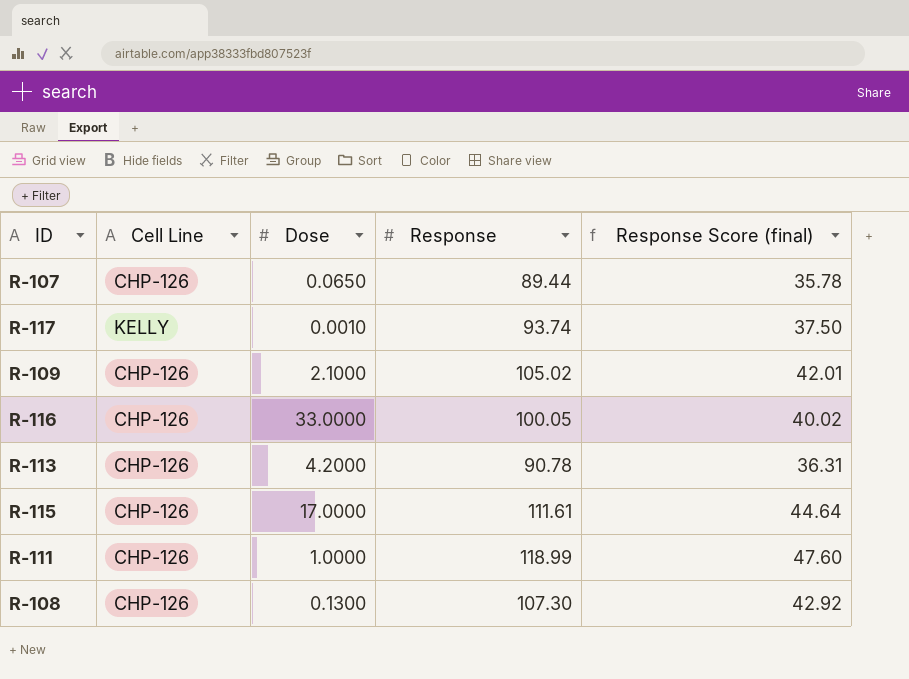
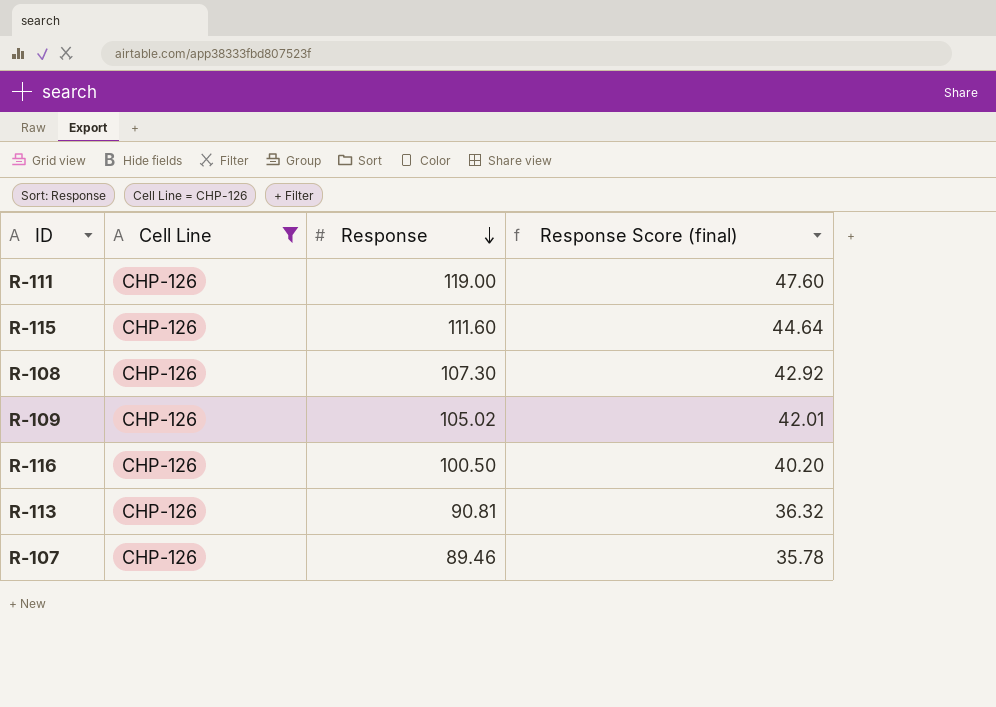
filter: none -> Cell Line = CHP-126
row order: none -> Response descending
column Dose | position: 3 -> none
R-111 | Response: 118.99 -> 119.00
R-115 | Response: 111.61 -> 111.60
R-116 | Response: 100.05 -> 100.50
R-116 | Response Score (final): 40.02 -> 40.20
R-113 | Response: 90.78 -> 90.81
R-113 | Response Score (final): 36.31 -> 36.32
R-107 | Response: 89.44 -> 89.46

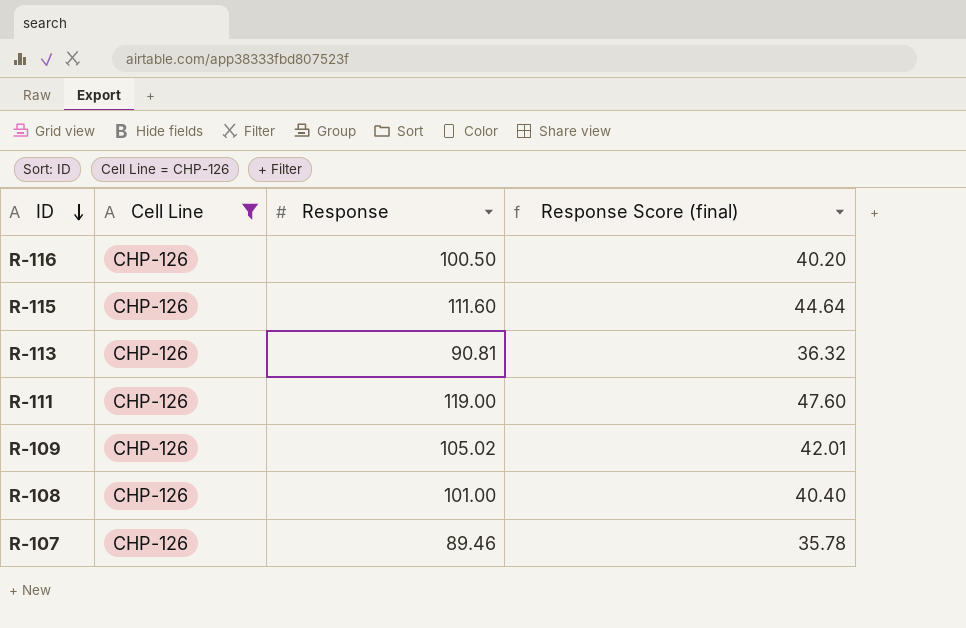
row order: Response descending -> ID descending
R-108 | Response: 107.30 -> 101.00
R-108 | Response Score (final): 42.92 -> 40.40

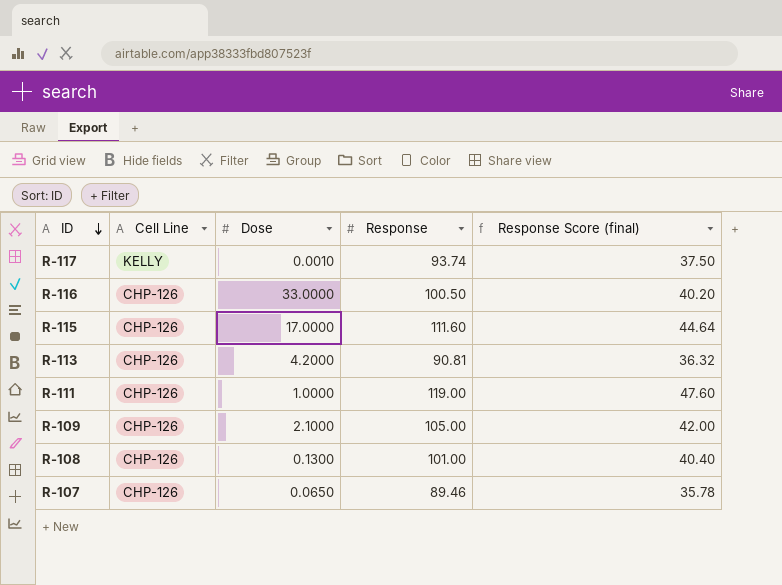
filter: Cell Line = CHP-126 -> none
column Dose | position: none -> 3
R-109 | Response: 105.02 -> 105.00
R-109 | Response Score (final): 42.01 -> 42.00

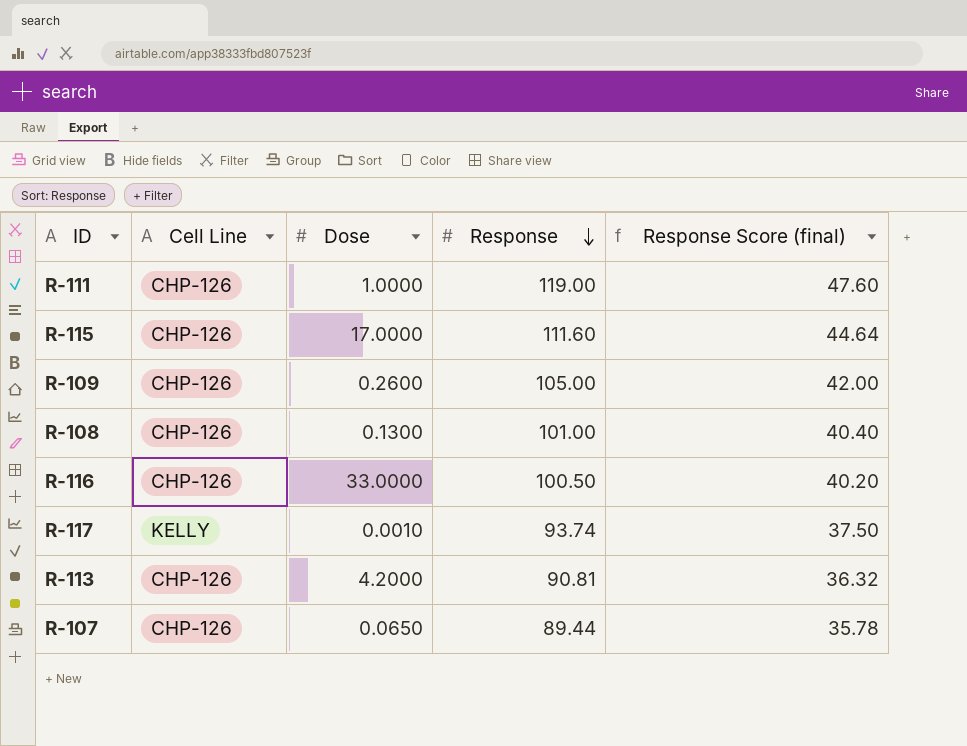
row order: ID descending -> Response descending
R-109 | Dose: 2.1000 -> 0.2600
R-107 | Response: 89.46 -> 89.44

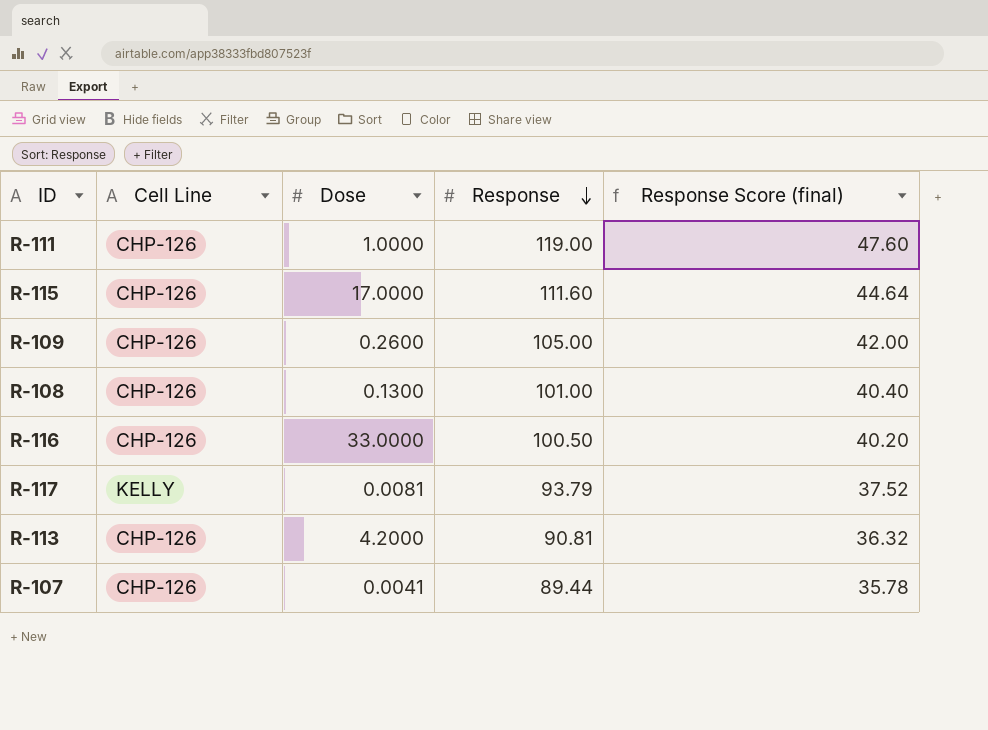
R-117 | Dose: 0.0010 -> 0.0081
R-117 | Response: 93.74 -> 93.79
R-117 | Response Score (final): 37.50 -> 37.52
R-107 | Dose: 0.0650 -> 0.0041

